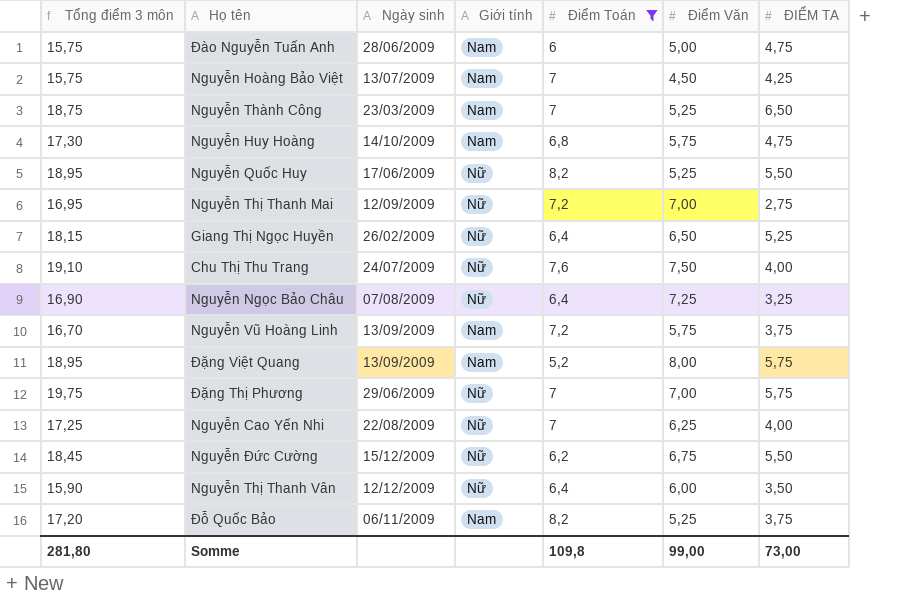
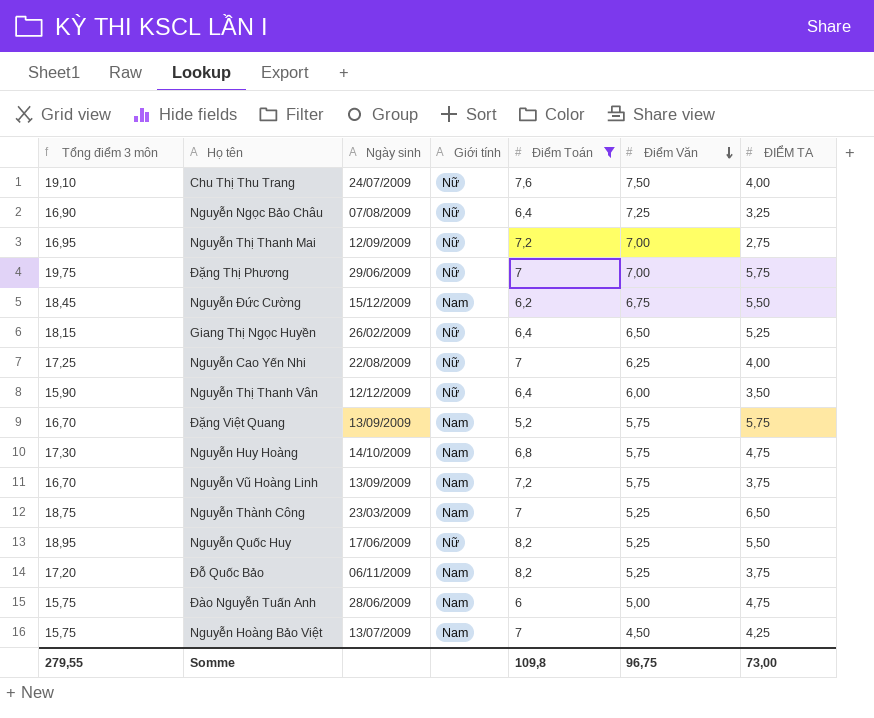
row order: none -> Điểm Văn descending
Nguyễn Đức Cường | Giới tính: Nữ -> Nam
Đặng Việt Quang | Tổng điểm 3 môn: 18,95 -> 16,70
Đặng Việt Quang | Điểm Văn: 8,00 -> 5,75
Somme | Tổng điểm 3 môn: 281,80 -> 279,55
Somme | Điểm Văn: 99,00 -> 96,75

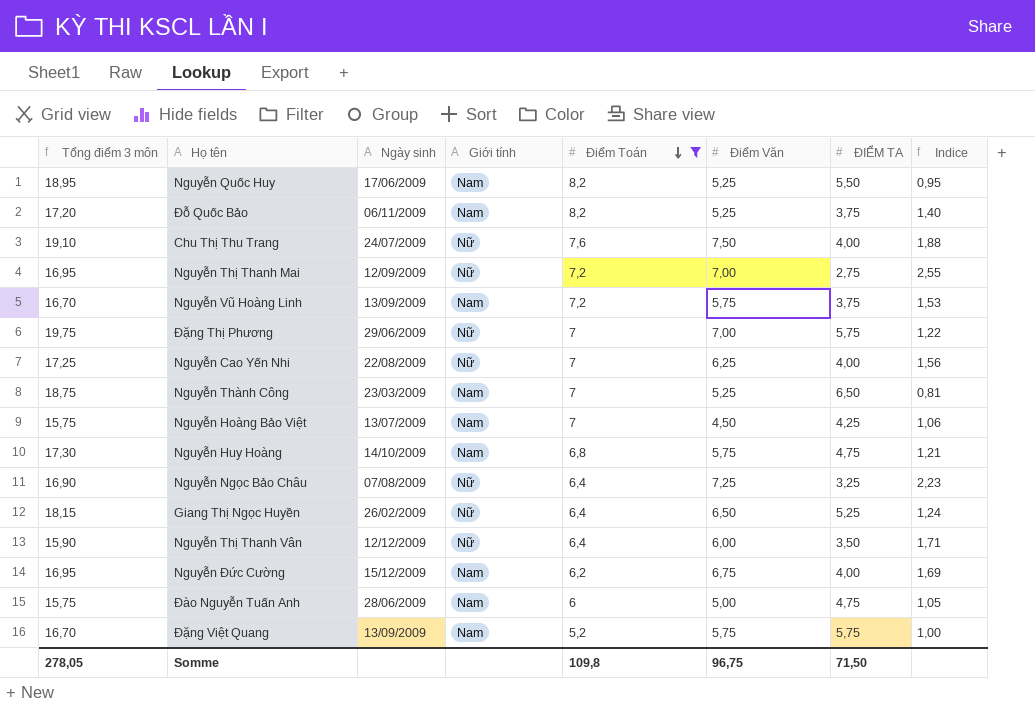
row order: Điểm Văn descending -> Điểm Toán descending
column Indice | formula: none -> [Điểm Văn] / [ĐIỂM TA]
Nguyễn Quốc Huy | Giới tính: Nữ -> Nam
Nguyễn Đức Cường | Tổng điểm 3 môn: 18,45 -> 16,95
Nguyễn Đức Cường | ĐIỂM TA: 5,50 -> 4,00
Somme | Tổng điểm 3 môn: 279,55 -> 278,05
Somme | ĐIỂM TA: 73,00 -> 71,50

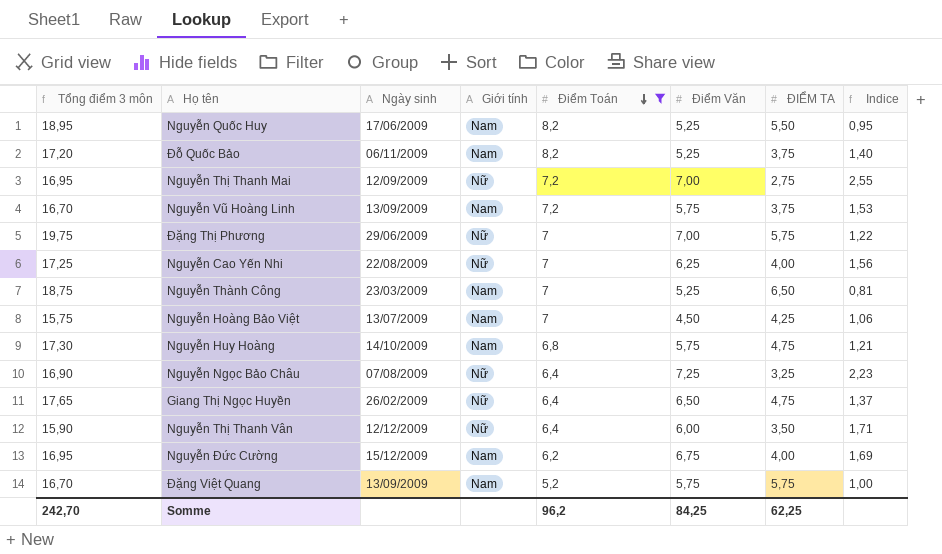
row Chu Thị Thu Trang: 19,10 | 24/07/2009 | Nữ | 7,6 | 7,50 | 4,00 | 1,88 -> none
row Đào Nguyễn Tuấn Anh: 15,75 | 28/06/2009 | Nam | 6 | 5,00 | 4,75 | 1,05 -> none
Giang Thị Ngọc Huyền | Tổng điểm 3 môn: 18,15 -> 17,65
Giang Thị Ngọc Huyền | ĐIỂM TA: 5,25 -> 4,75
Giang Thị Ngọc Huyền | Indice: 1,24 -> 1,37
Somme | Tổng điểm 3 môn: 278,05 -> 242,70
Somme | Điểm Toán: 109,8 -> 96,2
Somme | Điểm Văn: 96,75 -> 84,25
Somme | ĐIỂM TA: 71,50 -> 62,25

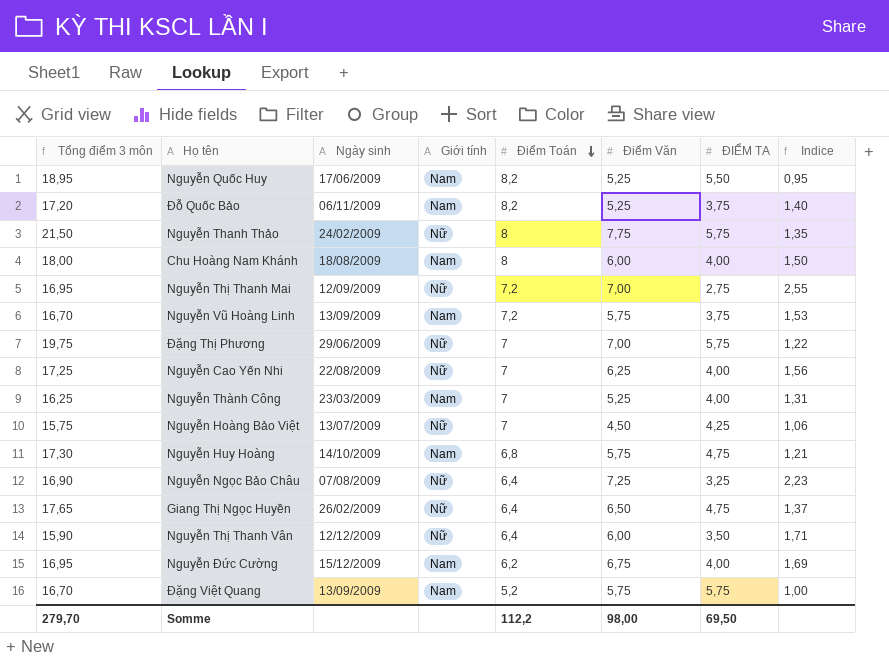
filter: Điểm Toán != 8 -> none
Nguyễn Thành Công | Tổng điểm 3 môn: 18,75 -> 16,25
Nguyễn Thành Công | ĐIỂM TA: 6,50 -> 4,00
Nguyễn Thành Công | Indice: 0,81 -> 1,31
Nguyễn Hoàng Bảo Việt | Giới tính: Nam -> Nữ
Somme | Tổng điểm 3 môn: 242,70 -> 279,70
Somme | Điểm Toán: 96,2 -> 112,2
Somme | Điểm Văn: 84,25 -> 98,00
Somme | ĐIỂM TA: 62,25 -> 69,50

